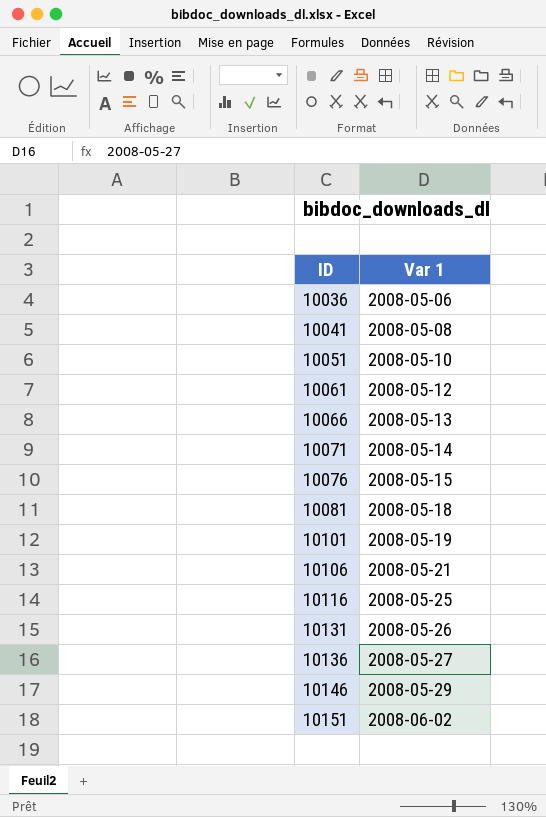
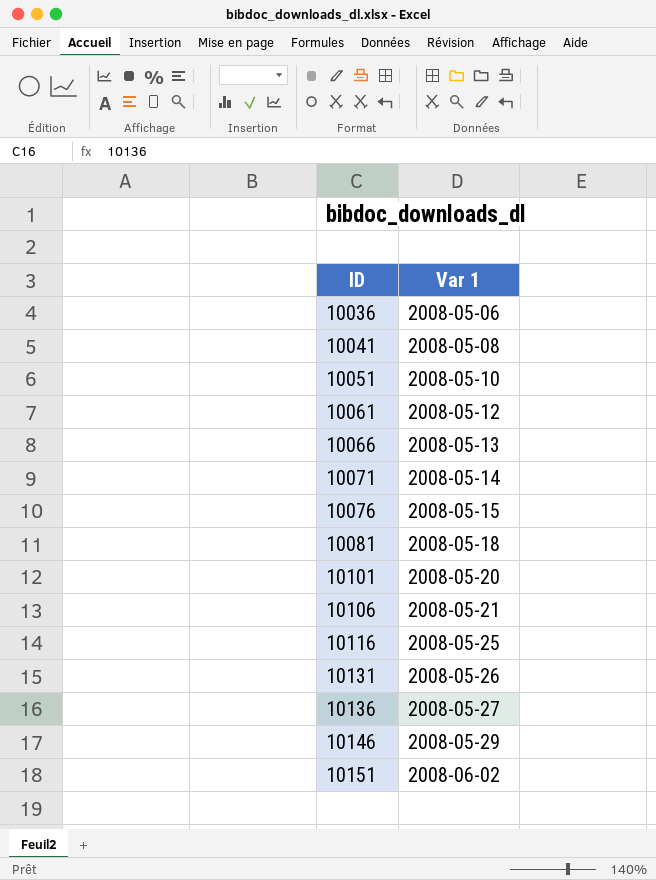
10101 | Var 1: 2008-05-19 -> 2008-05-20

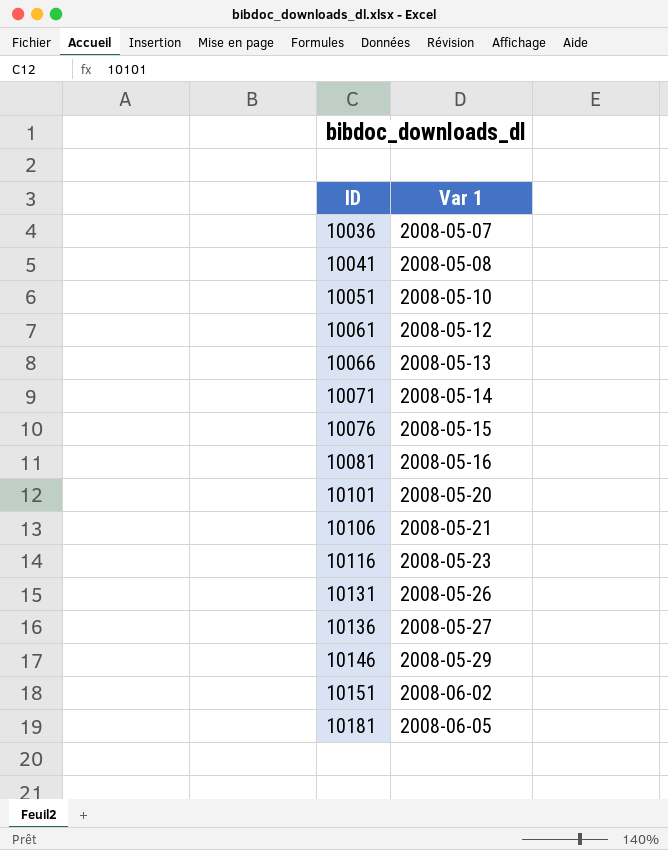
10036 | Var 1: 2008-05-06 -> 2008-05-07
10081 | Var 1: 2008-05-18 -> 2008-05-16
10116 | Var 1: 2008-05-25 -> 2008-05-23
row 10181: none -> 2008-06-05

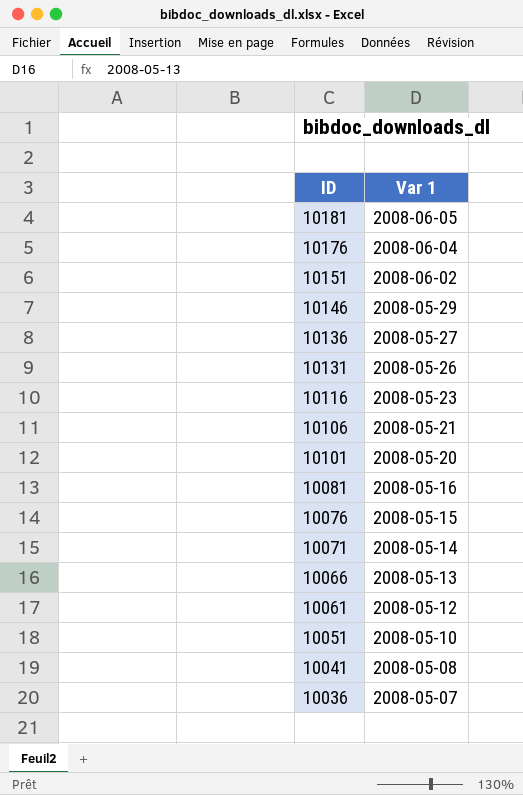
row order: ID ascending -> ID descending
row 10176: none -> 2008-06-04

